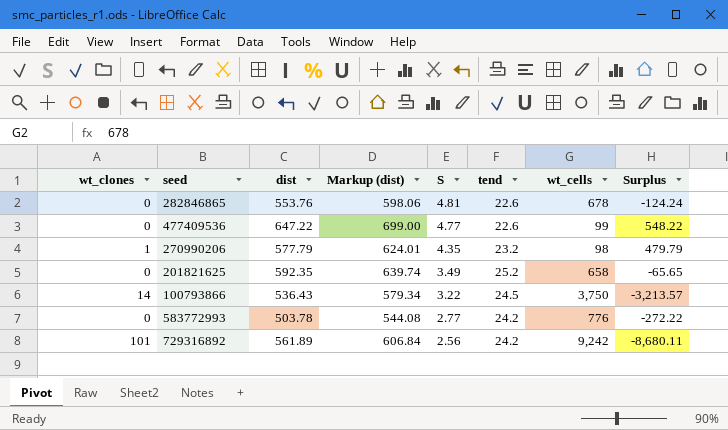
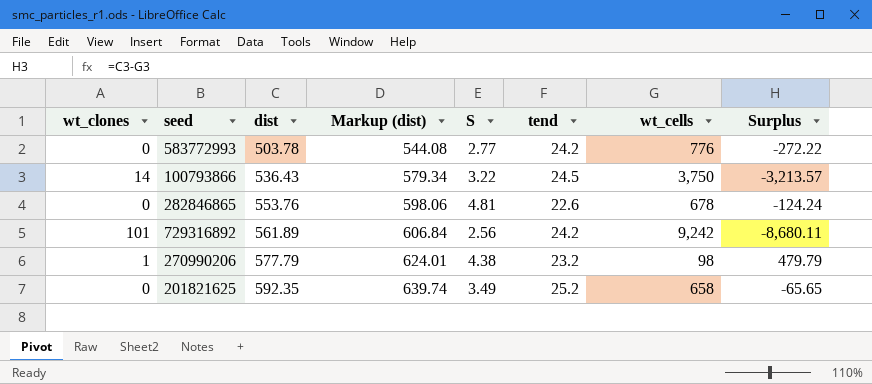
row order: S descending -> dist ascending
row 477409536: 0 | 647.22 | 699.00 | 4.77 | 22.6 | 99 | 548.22 -> none
270990206 | S: 4.35 -> 4.38

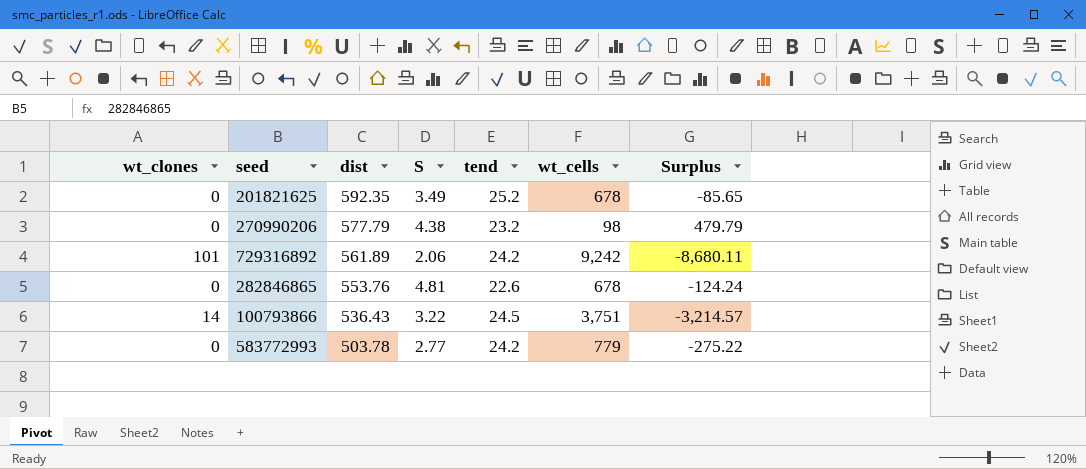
row order: dist ascending -> dist descending
column Markup (dist) | formula: [dist] * 1.08 -> none
201821625 | wt_cells: 658 -> 678
201821625 | Surplus: -65.65 -> -85.65
270990206 | wt_clones: 1 -> 0
729316892 | S: 2.56 -> 2.06
100793866 | wt_cells: 3,750 -> 3,751
100793866 | Surplus: -3,213.57 -> -3,214.57
583772993 | wt_cells: 776 -> 779
583772993 | Surplus: -272.22 -> -275.22

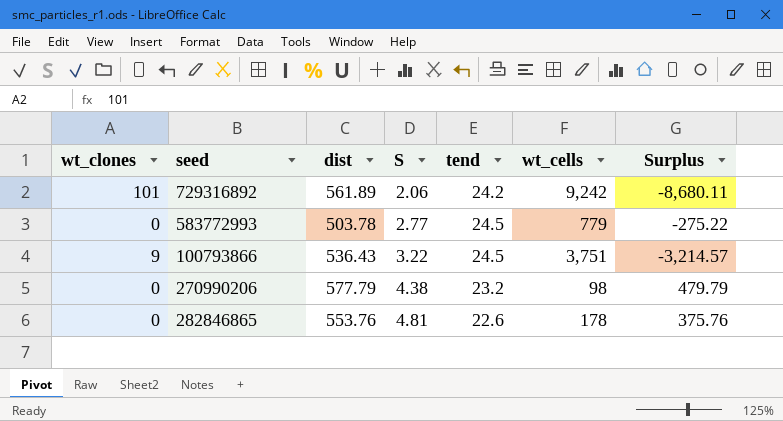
row order: dist descending -> S ascending
row 201821625: 0 | 592.35 | 3.49 | 25.2 | 678 | -85.65 -> none
583772993 | tend: 24.2 -> 24.5
100793866 | wt_clones: 14 -> 9
282846865 | wt_cells: 678 -> 178
282846865 | Surplus: -124.24 -> 375.76

